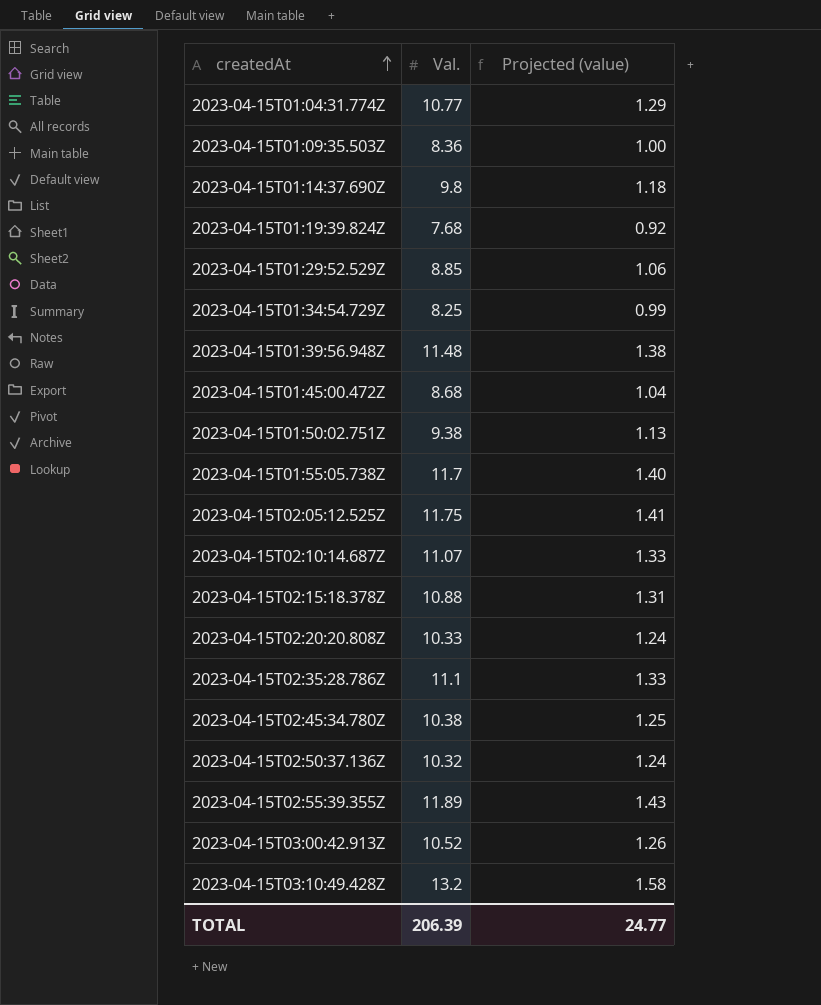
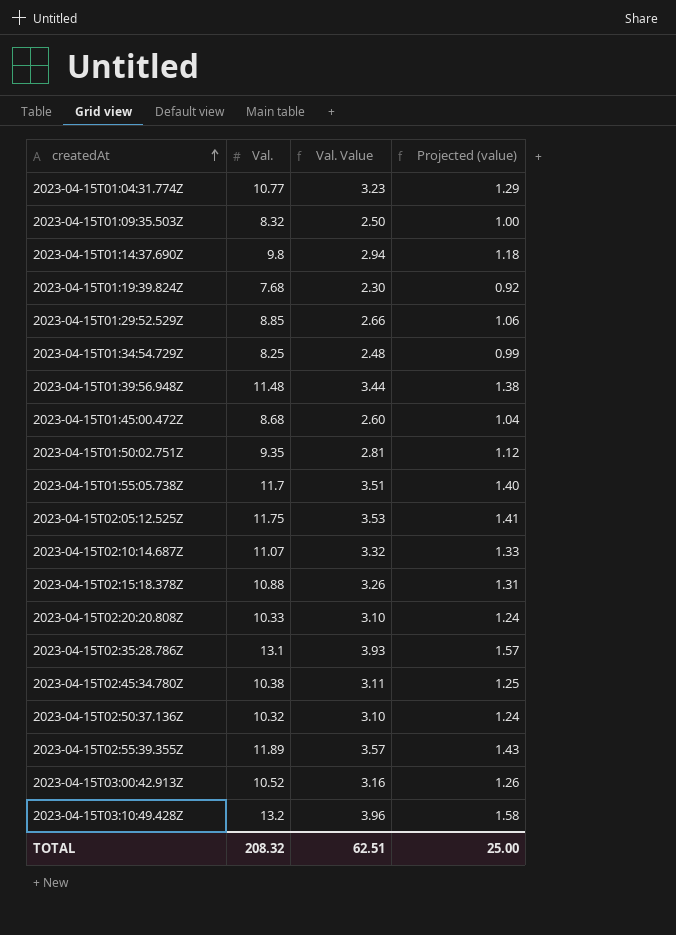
column Val. Value | formula: none -> [Val.] * 0.3
2023-04-15T01:09:35.503Z | Val.: 8.36 -> 8.32
2023-04-15T01:50:02.751Z | Val.: 9.38 -> 9.35
2023-04-15T01:50:02.751Z | Projected (value): 1.13 -> 1.12
2023-04-15T02:35:28.786Z | Val.: 11.1 -> 13.1
2023-04-15T02:35:28.786Z | Projected (value): 1.33 -> 1.57
TOTAL | Val.: 206.39 -> 208.32
TOTAL | Projected (value): 24.77 -> 25.00

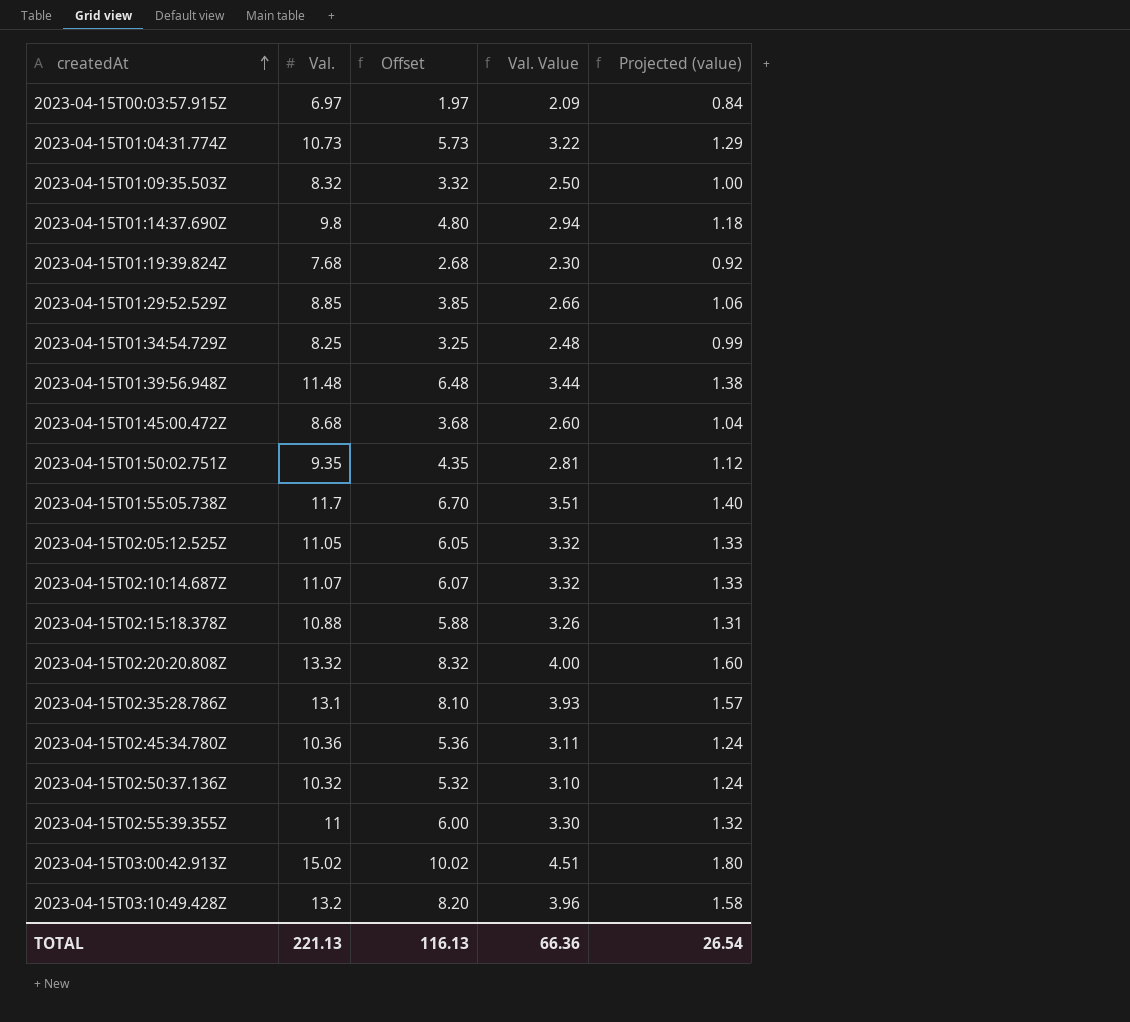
column Offset | formula: none -> [Val.] - 5
row 2023-04-15T00:03:57.915Z: none -> 6.97 | 1.97 | 2.09 | 0.84
2023-04-15T01:04:31.774Z | Val.: 10.77 -> 10.73
2023-04-15T01:04:31.774Z | Val. Value: 3.23 -> 3.22
2023-04-15T02:05:12.525Z | Val.: 11.75 -> 11.05
2023-04-15T02:05:12.525Z | Val. Value: 3.53 -> 3.32
2023-04-15T02:05:12.525Z | Projected (value): 1.41 -> 1.33
2023-04-15T02:20:20.808Z | Val.: 10.33 -> 13.32
2023-04-15T02:20:20.808Z | Val. Value: 3.10 -> 4.00
2023-04-15T02:20:20.808Z | Projected (value): 1.24 -> 1.60
2023-04-15T02:45:34.780Z | Val.: 10.38 -> 10.36
2023-04-15T02:45:34.780Z | Projected (value): 1.25 -> 1.24
2023-04-15T02:55:39.355Z | Val.: 11.89 -> 11
2023-04-15T02:55:39.355Z | Val. Value: 3.57 -> 3.30
2023-04-15T02:55:39.355Z | Projected (value): 1.43 -> 1.32
2023-04-15T03:00:42.913Z | Val.: 10.52 -> 15.02
2023-04-15T03:00:42.913Z | Val. Value: 3.16 -> 4.51
2023-04-15T03:00:42.913Z | Projected (value): 1.26 -> 1.80
TOTAL | Val.: 208.32 -> 221.13
TOTAL | Val. Value: 62.51 -> 66.36
TOTAL | Projected (value): 25.00 -> 26.54

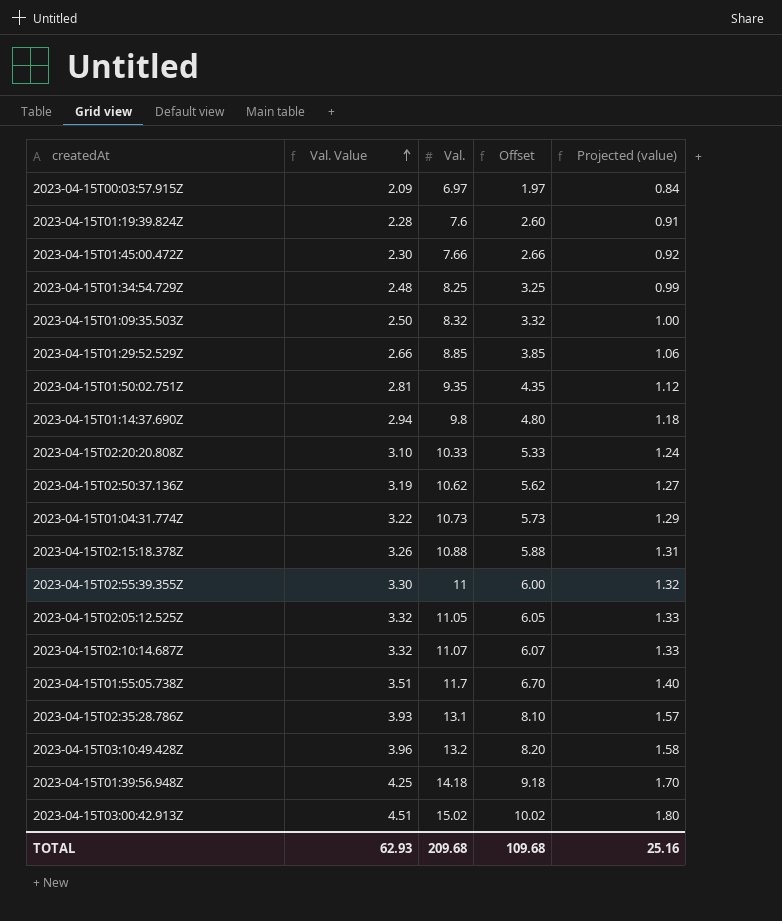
row order: createdAt ascending -> Val. Value ascending
column Val. Value | position: 4 -> 2
row 2023-04-15T02:45:34.780Z: 10.36 | 5.36 | 3.11 | 1.24 -> none
2023-04-15T01:19:39.824Z | Val. Value: 2.30 -> 2.28
2023-04-15T01:19:39.824Z | Val.: 7.68 -> 7.6
2023-04-15T01:19:39.824Z | Offset: 2.68 -> 2.60
2023-04-15T01:19:39.824Z | Projected (value): 0.92 -> 0.91
2023-04-15T01:45:00.472Z | Val. Value: 2.60 -> 2.30
2023-04-15T01:45:00.472Z | Val.: 8.68 -> 7.66
2023-04-15T01:45:00.472Z | Offset: 3.68 -> 2.66
2023-04-15T01:45:00.472Z | Projected (value): 1.04 -> 0.92
2023-04-15T02:20:20.808Z | Val. Value: 4.00 -> 3.10
2023-04-15T02:20:20.808Z | Val.: 13.32 -> 10.33
2023-04-15T02:20:20.808Z | Offset: 8.32 -> 5.33
2023-04-15T02:20:20.808Z | Projected (value): 1.60 -> 1.24
2023-04-15T02:50:37.136Z | Val. Value: 3.10 -> 3.19
2023-04-15T02:50:37.136Z | Val.: 10.32 -> 10.62
2023-04-15T02:50:37.136Z | Offset: 5.32 -> 5.62
2023-04-15T02:50:37.136Z | Projected (value): 1.24 -> 1.27
2023-04-15T01:39:56.948Z | Val. Value: 3.44 -> 4.25
2023-04-15T01:39:56.948Z | Val.: 11.48 -> 14.18
2023-04-15T01:39:56.948Z | Offset: 6.48 -> 9.18
2023-04-15T01:39:56.948Z | Projected (value): 1.38 -> 1.70
TOTAL | Val. Value: 66.36 -> 62.93
TOTAL | Val.: 221.13 -> 209.68
TOTAL | Offset: 116.13 -> 109.68
TOTAL | Projected (value): 26.54 -> 25.16

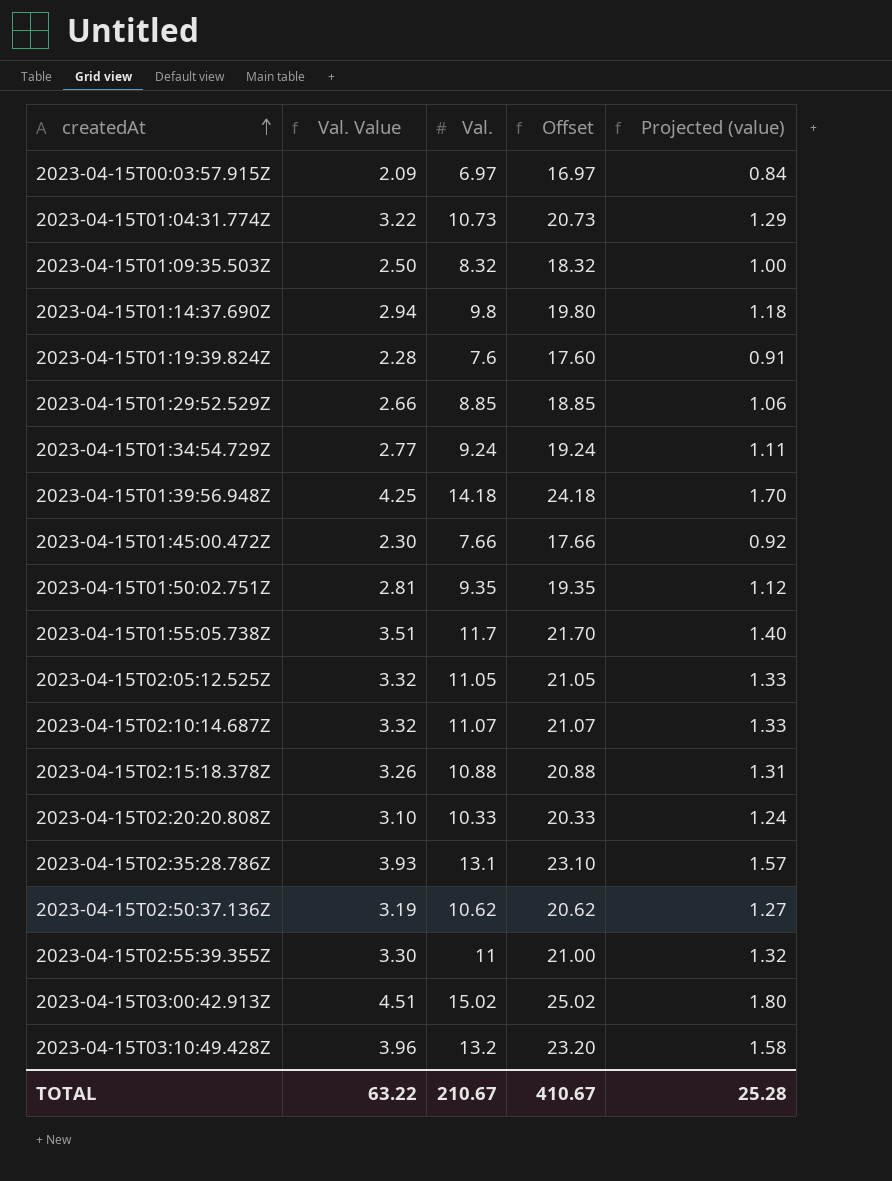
row order: Val. Value ascending -> createdAt ascending
column Offset | formula: [Val.] - 5 -> [Val.] + 10
2023-04-15T01:34:54.729Z | Val. Value: 2.48 -> 2.77
2023-04-15T01:34:54.729Z | Val.: 8.25 -> 9.24
2023-04-15T01:34:54.729Z | Projected (value): 0.99 -> 1.11
TOTAL | Val. Value: 62.93 -> 63.22
TOTAL | Val.: 209.68 -> 210.67
TOTAL | Offset: 109.68 -> 410.67
TOTAL | Projected (value): 25.16 -> 25.28

